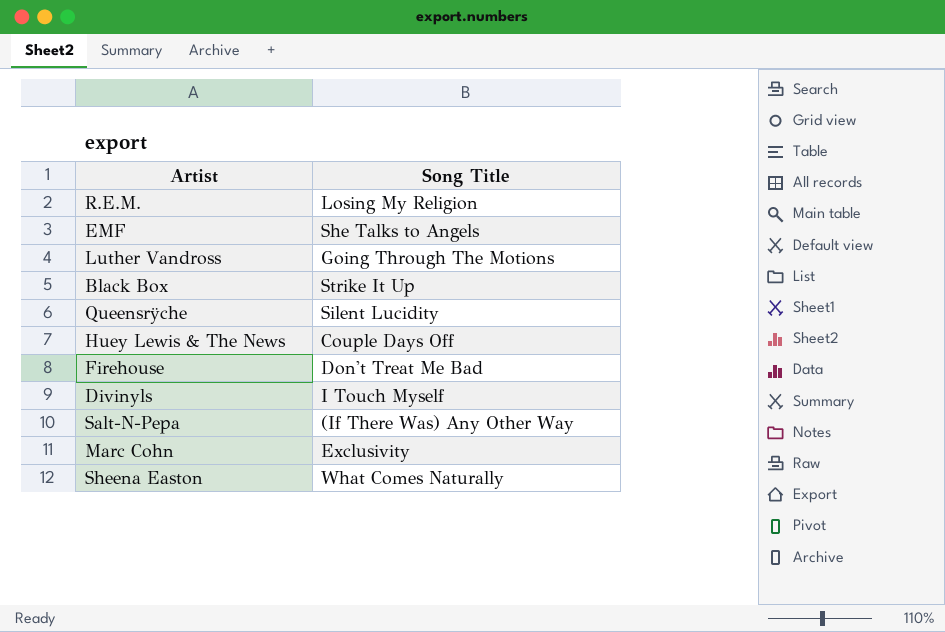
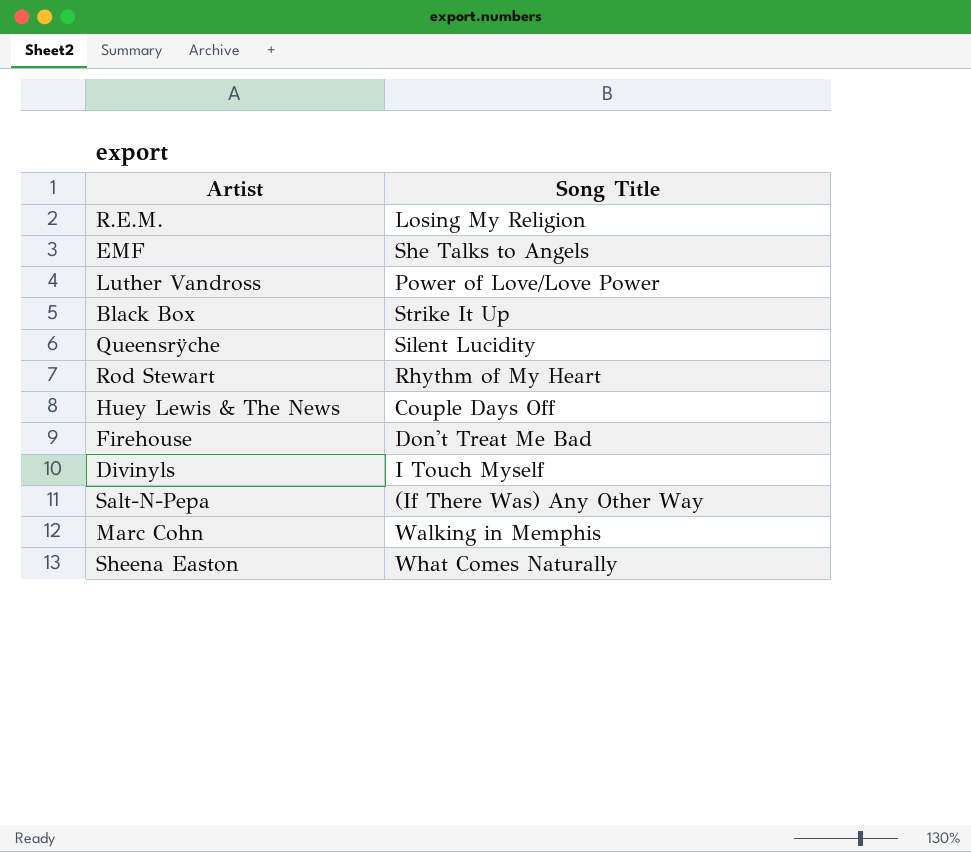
Luther Vandross | Song Title: Going Through The Motions -> Power of Love/Love Power
row Rod Stewart: none -> Rhythm of My Heart
Marc Cohn | Song Title: Exclusivity -> Walking in Memphis

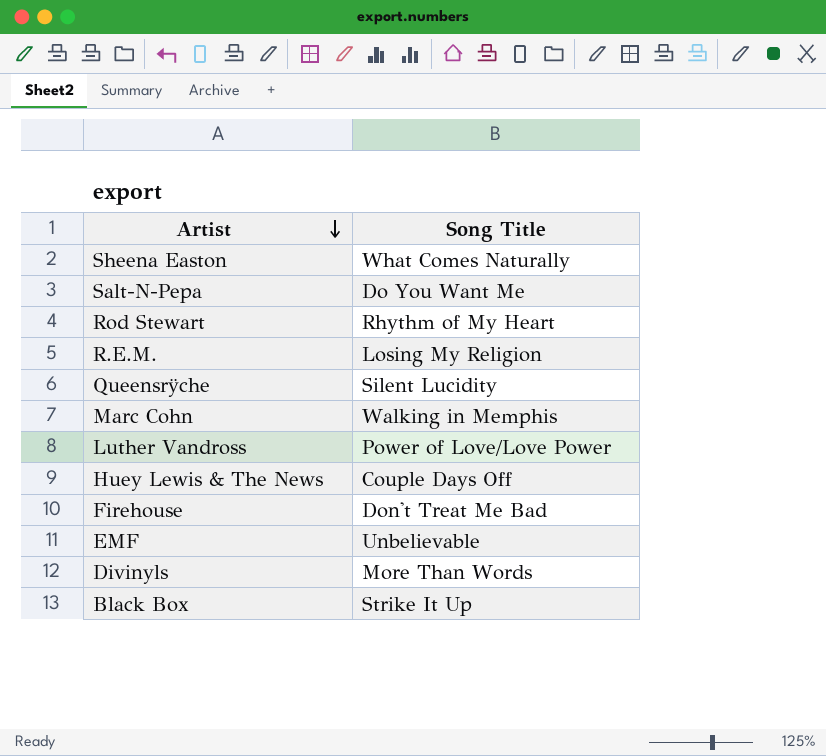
row order: none -> Artist descending
Salt-N-Pepa | Song Title: (If There Was) Any Other Way -> Do You Want Me
EMF | Song Title: She Talks to Angels -> Unbelievable
Divinyls | Song Title: I Touch Myself -> More Than Words

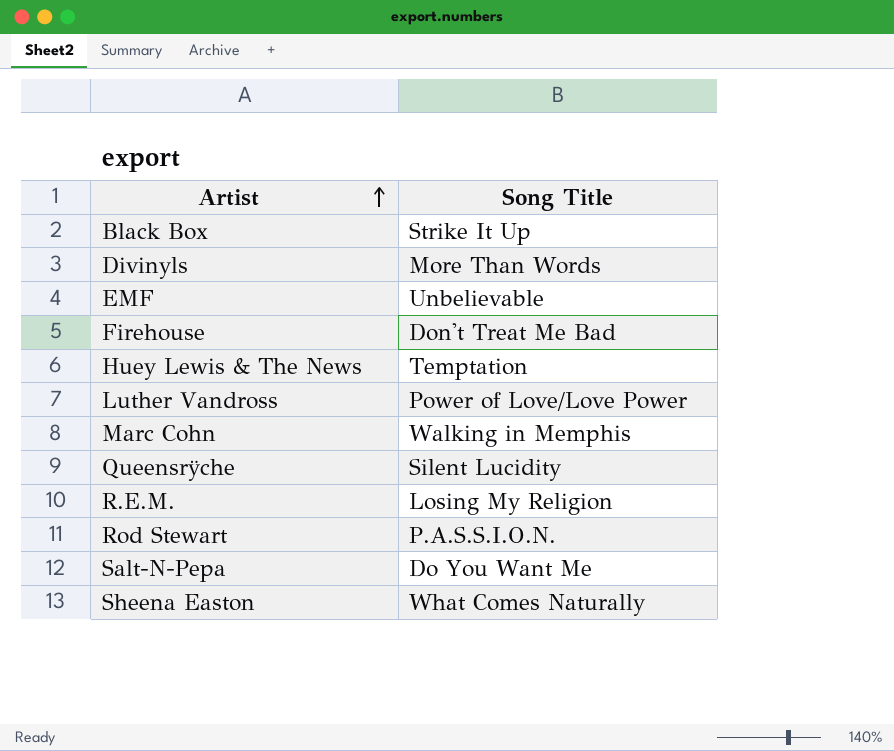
row order: Artist descending -> Artist ascending
Huey Lewis & The News | Song Title: Couple Days Off -> Temptation
Rod Stewart | Song Title: Rhythm of My Heart -> P.A.S.S.I.O.N.

